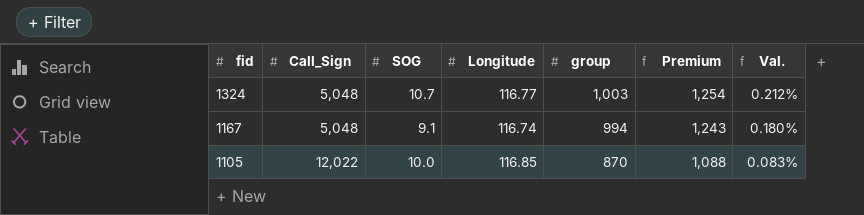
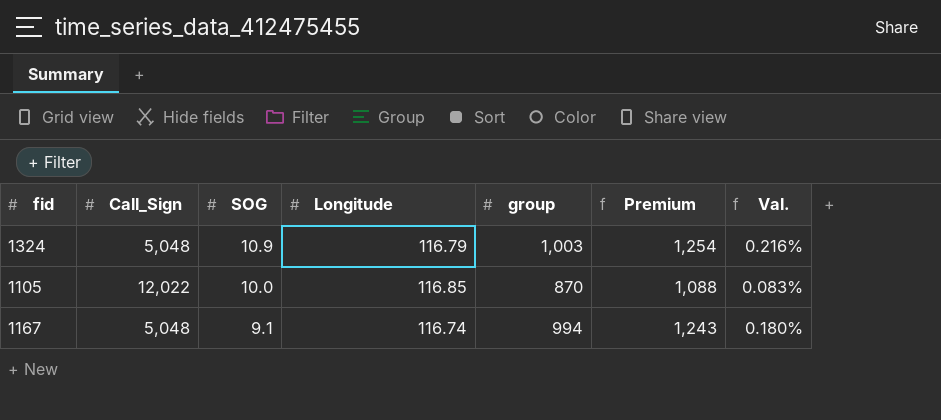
row order: fid descending -> SOG descending
1324 | SOG: 10.7 -> 10.9
1324 | Longitude: 116.77 -> 116.79
1324 | Val.: 0.212% -> 0.216%

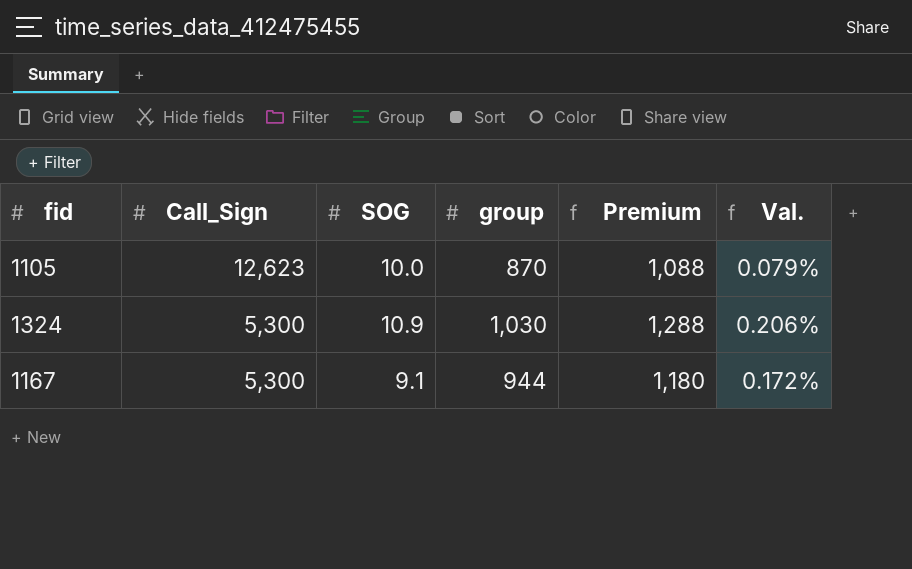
row order: SOG descending -> Call_Sign descending
column Longitude | position: 4 -> none
1105 | Call_Sign: 12,022 -> 12,623
1105 | Val.: 0.083% -> 0.079%
1324 | Call_Sign: 5,048 -> 5,300
1324 | group: 1,003 -> 1,030
1324 | Premium: 1,254 -> 1,288
1324 | Val.: 0.216% -> 0.206%
1167 | Call_Sign: 5,048 -> 5,300
1167 | group: 994 -> 944
1167 | Premium: 1,243 -> 1,180
1167 | Val.: 0.180% -> 0.172%

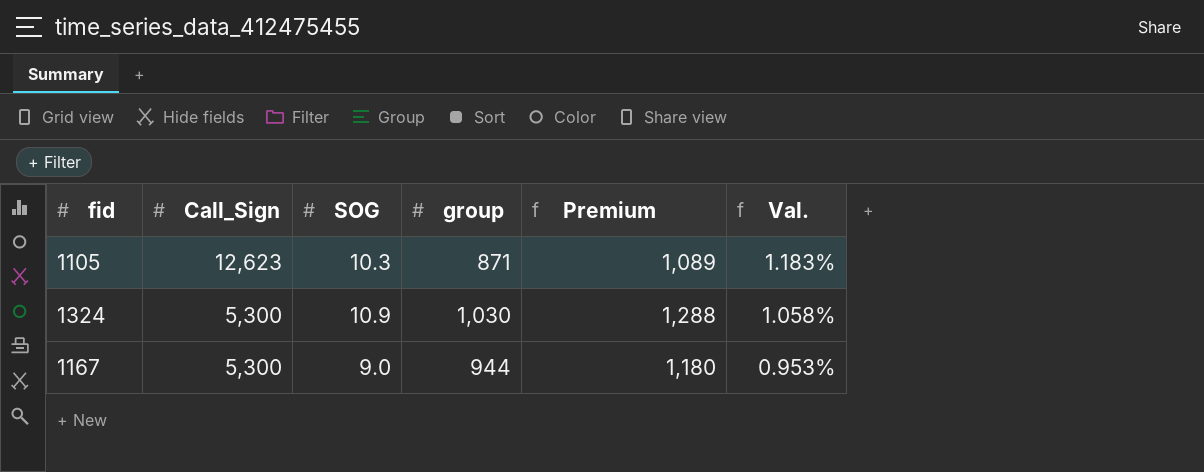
column Val. | formula: [SOG] / [Call_Sign] -> [SOG] / [group]
1105 | SOG: 10.0 -> 10.3
1105 | group: 870 -> 871
1105 | Premium: 1,088 -> 1,089
1167 | SOG: 9.1 -> 9.0

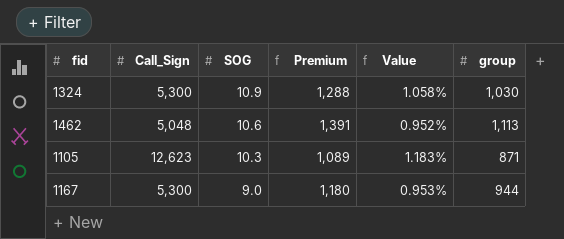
row order: Call_Sign descending -> SOG descending
column name: Val. -> Value
column group | position: 4 -> 6
row 1462: none -> 5,048 | 10.6 | 1,391 | 0.952% | 1,113

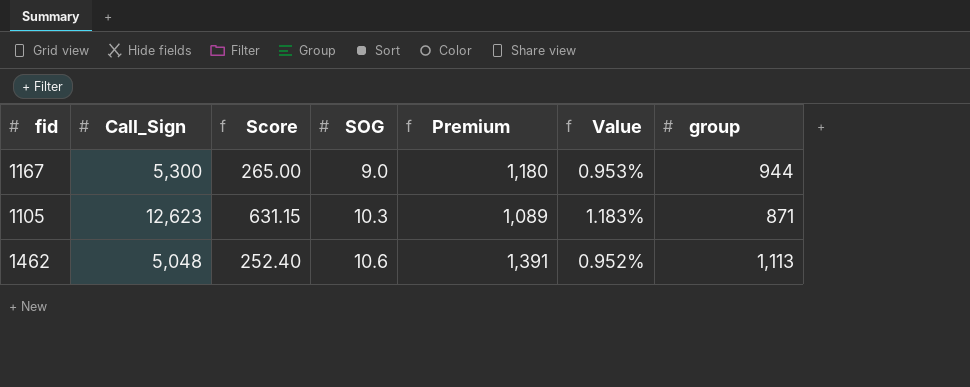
row order: SOG descending -> SOG ascending
column Score | formula: none -> [Call_Sign] * 0.05
row 1324: 5,300 | 10.9 | 1,288 | 1.058% | 1,030 -> none

